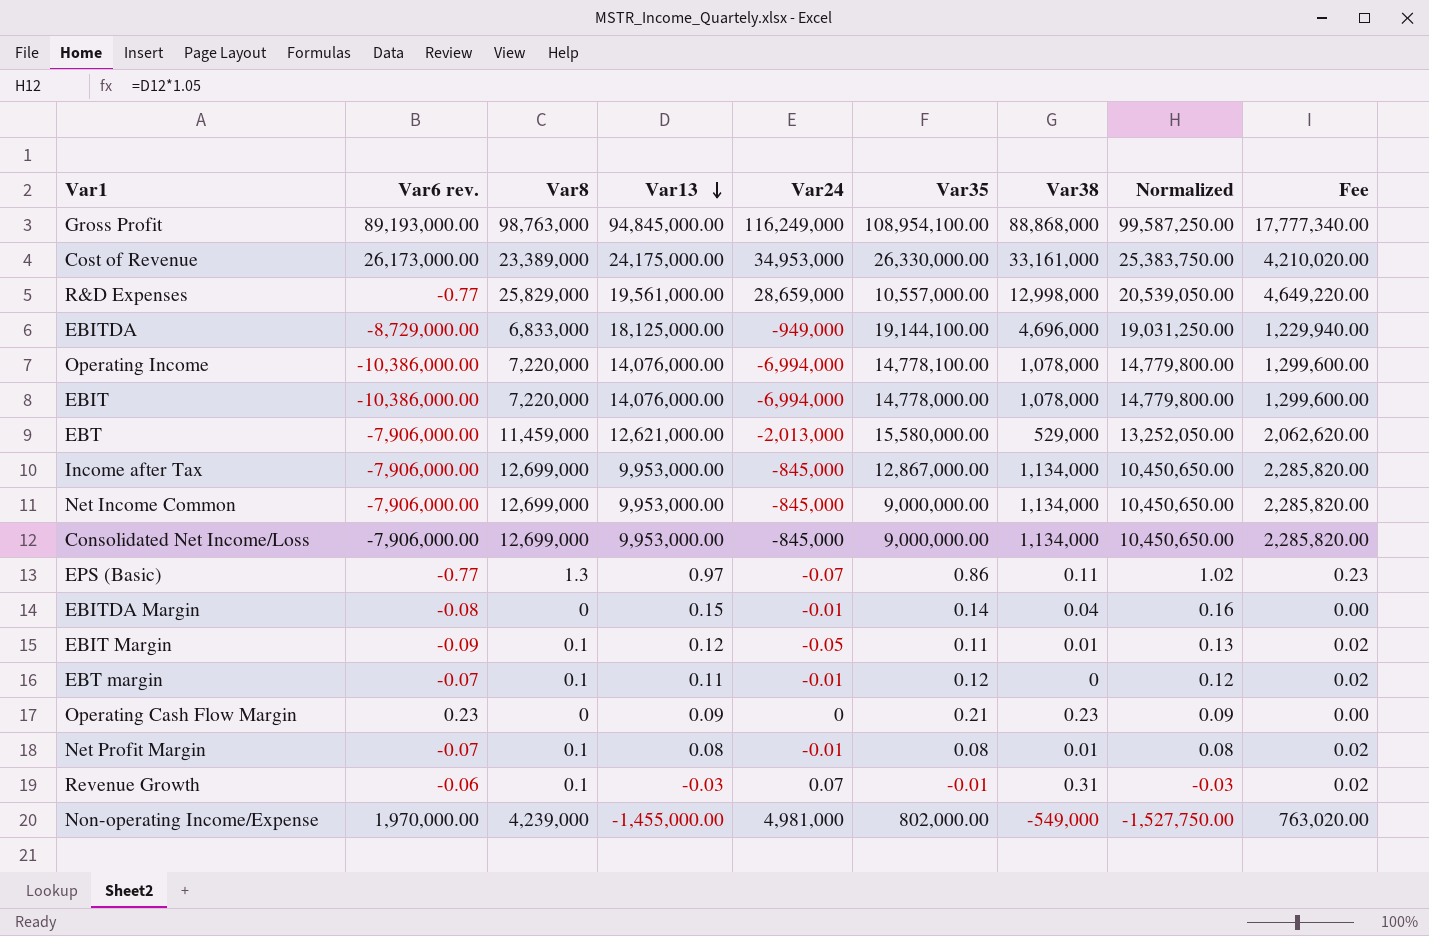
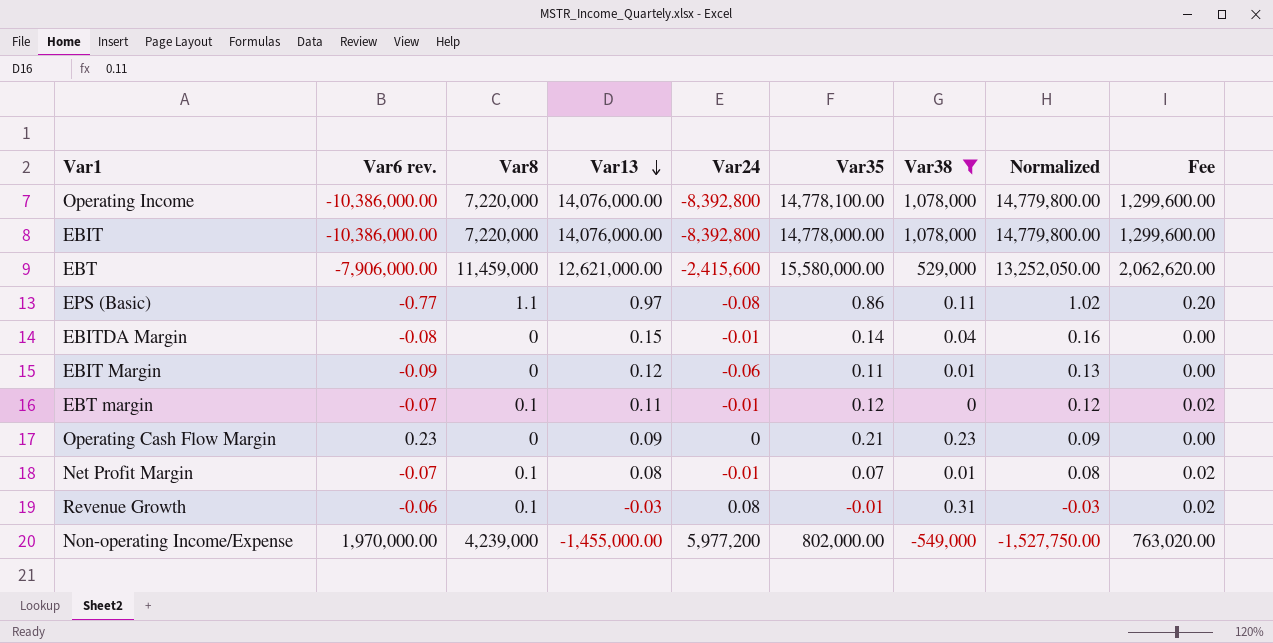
filter: none -> Var38 <= 1,078,000
Operating Income | Var24: -6,994,000 -> -8,392,800
EBIT | Var24: -6,994,000 -> -8,392,800
EBT | Var24: -2,013,000 -> -2,415,600
EPS (Basic) | Var8: 1.3 -> 1.1
EPS (Basic) | Var24: -0.07 -> -0.08
EPS (Basic) | Fee: 0.23 -> 0.20
EBIT Margin | Var8: 0.1 -> 0
EBIT Margin | Var24: -0.05 -> -0.06
EBIT Margin | Fee: 0.02 -> 0.00
Net Profit Margin | Var35: 0.08 -> 0.07
Revenue Growth | Var24: 0.07 -> 0.08
Non-operating Income/Expense | Var24: 4,981,000 -> 5,977,200

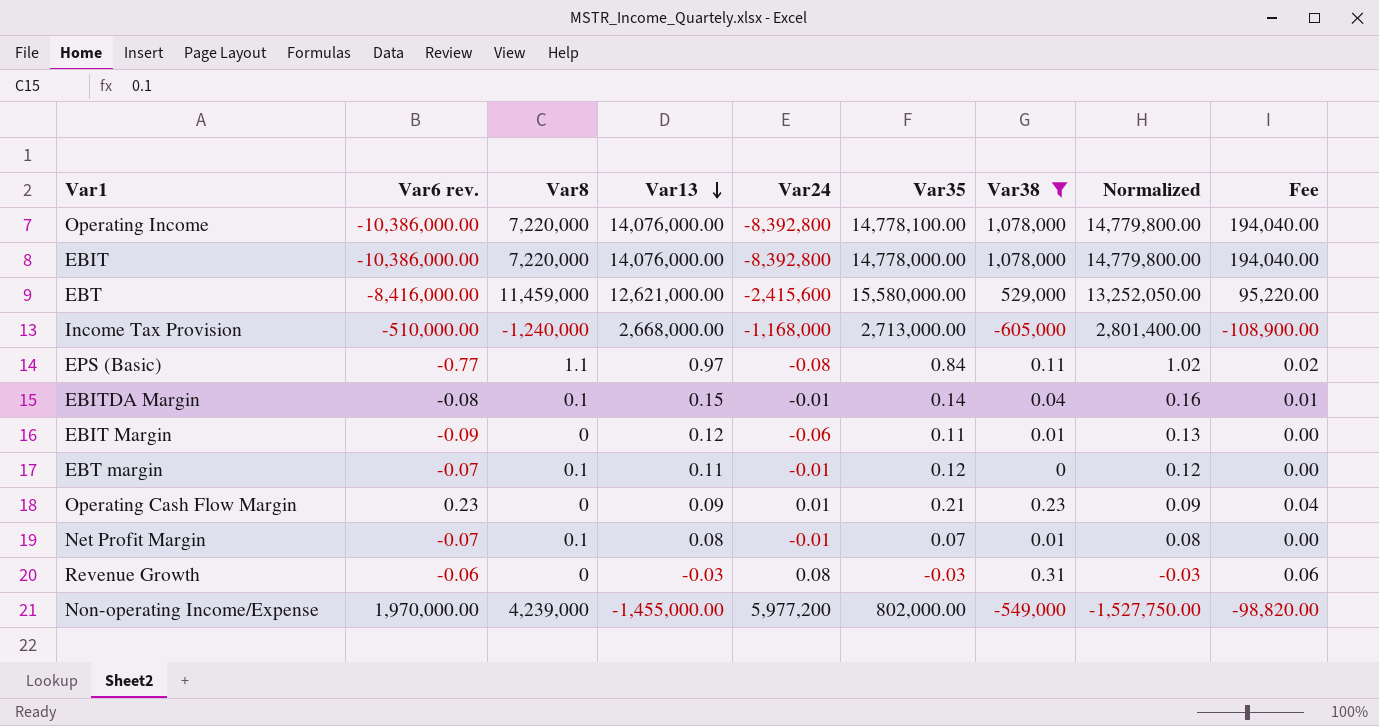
column Fee | formula: [Var8] * 0.18 -> [Var38] * 0.18
EBT | Var6 rev.: -7,906,000.00 -> -8,416,000.00
row Income Tax Provision: none -> -510,000.00 | -1,240,000 | 2,668,000.00 | -1,168,000 | 2,713,000.00 | -605,000 | 2,801,400.00 | -108,900.00
EPS (Basic) | Var35: 0.86 -> 0.84
EBITDA Margin | Var8: 0 -> 0.1
Operating Cash Flow Margin | Var24: 0 -> 0.01
Revenue Growth | Var8: 0.1 -> 0
Revenue Growth | Var35: -0.01 -> -0.03

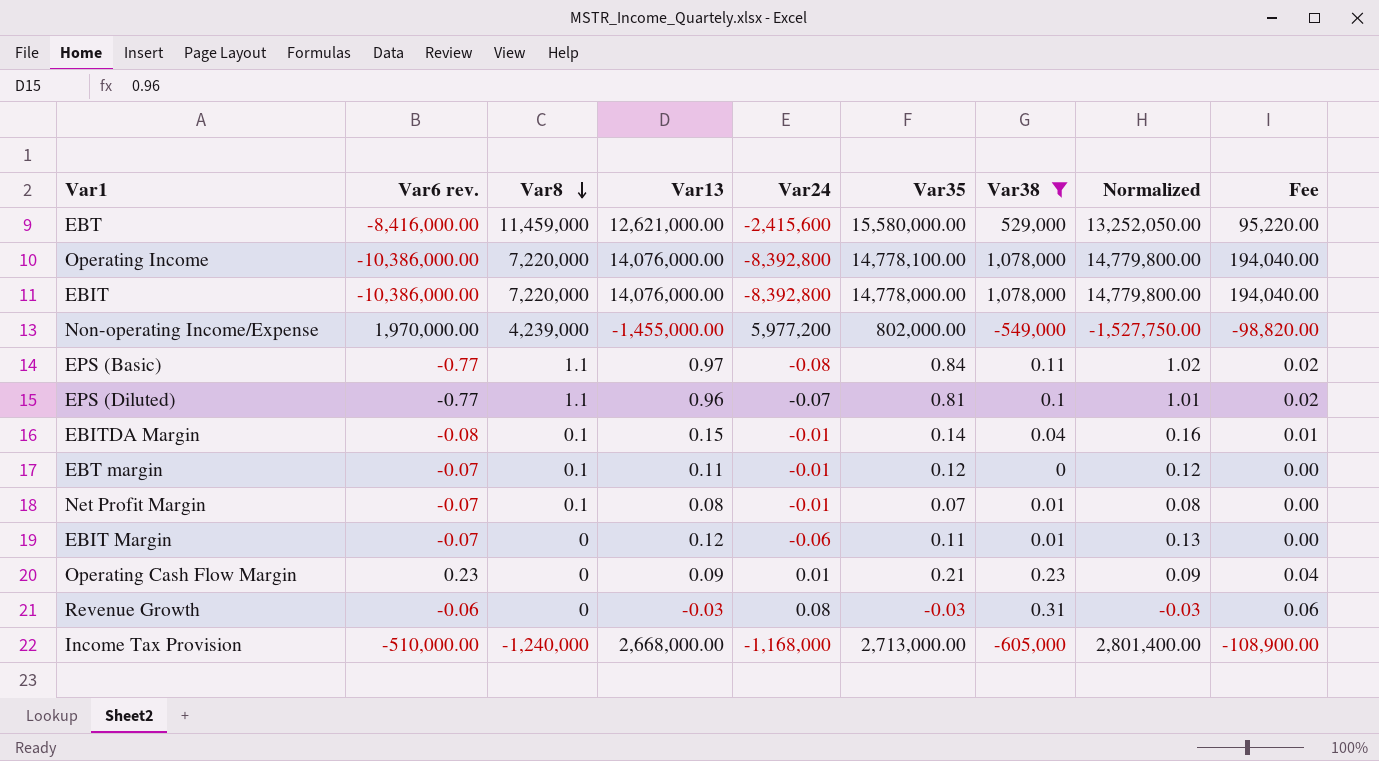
row order: Var13 descending -> Var8 descending
row EPS (Diluted): none -> -0.77 | 1.1 | 0.96 | -0.07 | 0.81 | 0.1 | 1.01 | 0.02
EBIT Margin | Var6 rev.: -0.09 -> -0.07

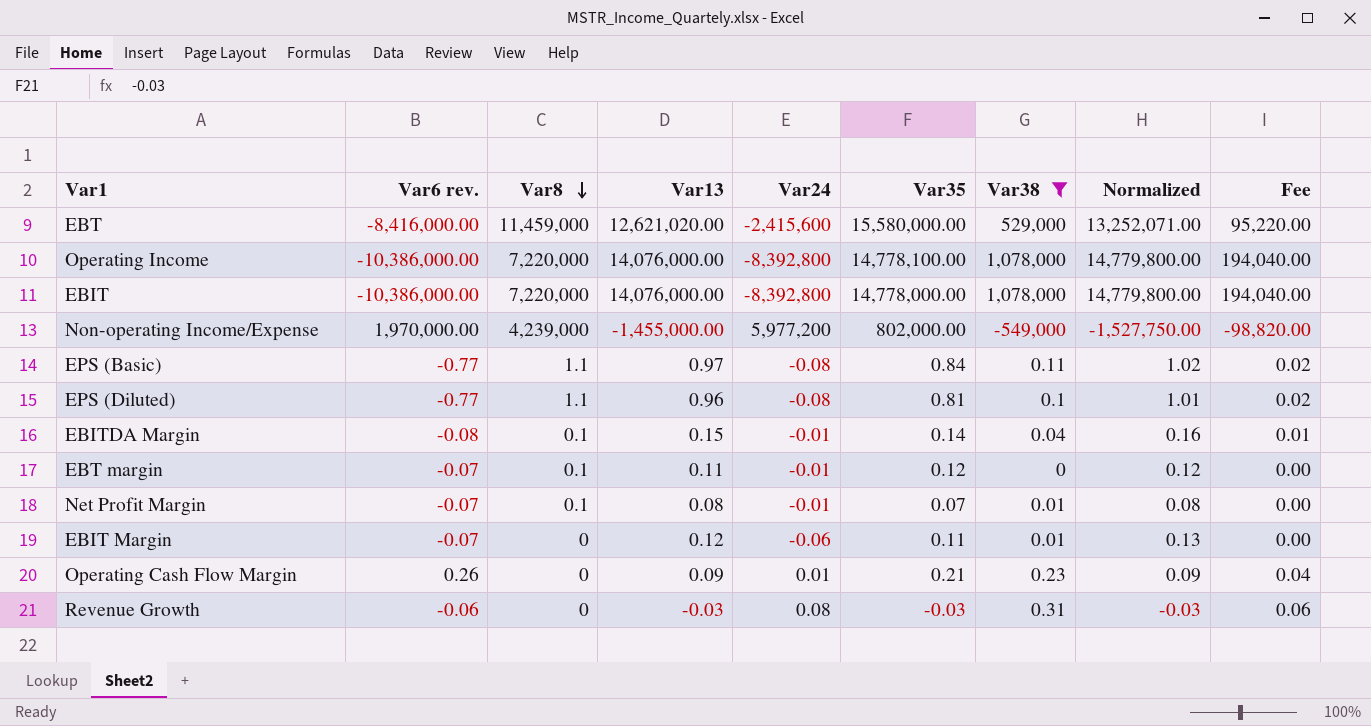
row Income Tax Provision: -510,000.00 | -1,240,000 | 2,668,000.00 | -1,168,000 | 2,713,000.00 | -605,000 | 2,801,400.00 | -108,900.00 -> none
EBT | Var13: 12,621,000.00 -> 12,621,020.00
EBT | Normalized: 13,252,050.00 -> 13,252,071.00
EPS (Diluted) | Var24: -0.07 -> -0.08
Operating Cash Flow Margin | Var6 rev.: 0.23 -> 0.26

